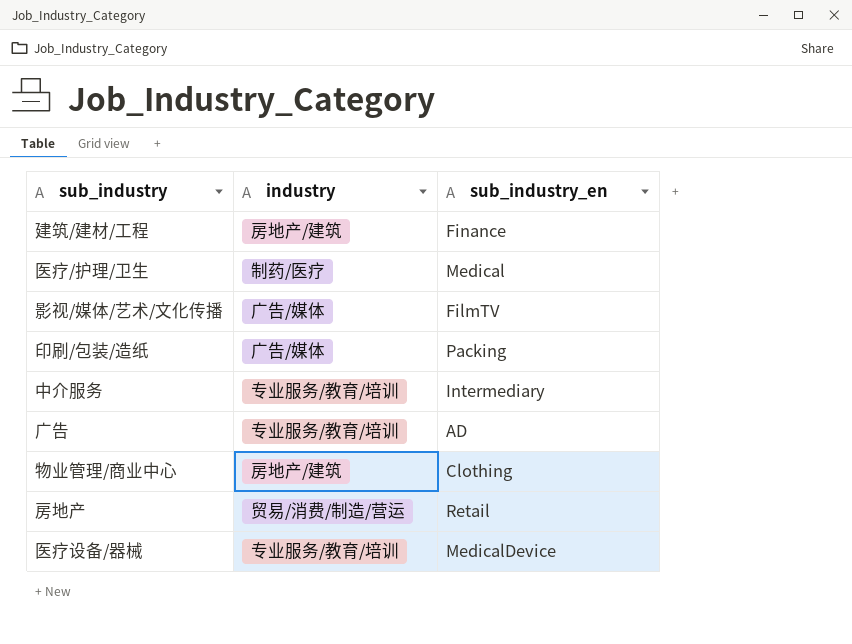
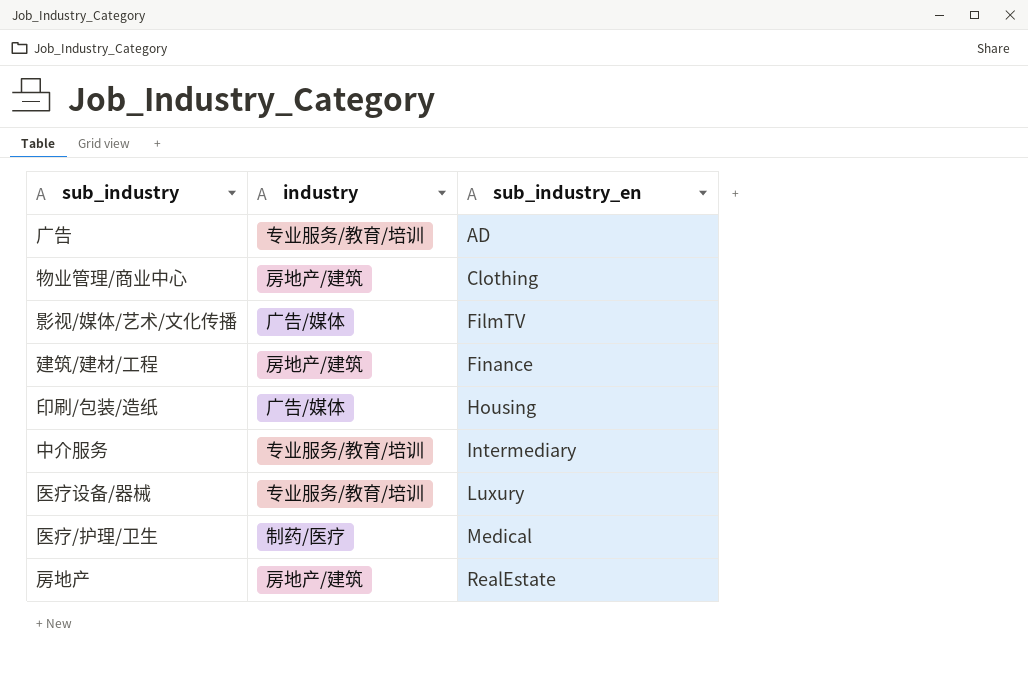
row order: none -> sub_industry_en ascending
印刷/包装/造纸 | sub_industry_en: Packing -> Housing
医疗设备/器械 | sub_industry_en: MedicalDevice -> Luxury
房地产 | industry: 贸易/消费/制造/营运 -> 房地产/建筑
房地产 | sub_industry_en: Retail -> RealEstate

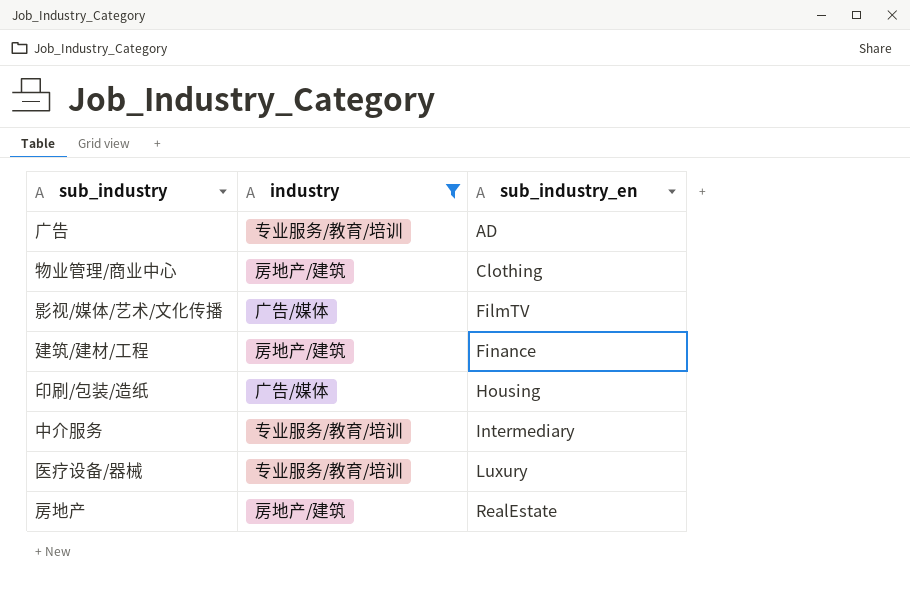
filter: none -> industry != 制药/医疗

